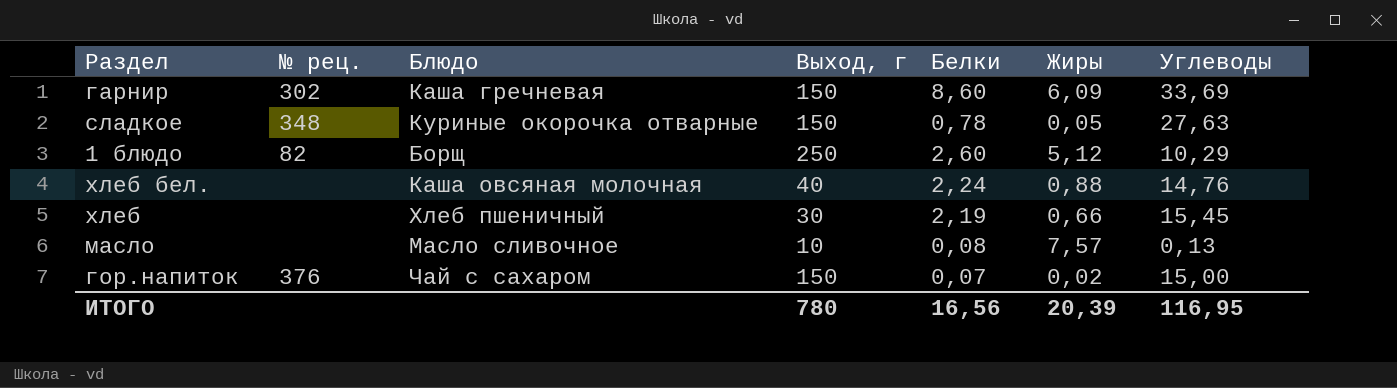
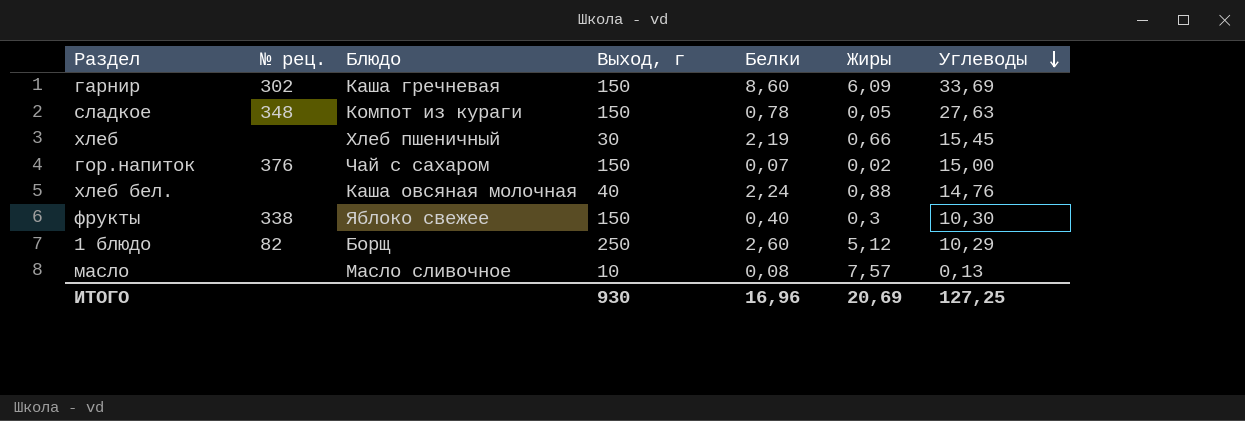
row order: none -> Углеводы descending
сладкое | Блюдо: Куриные окорочка отварные -> Компот из кураги
row фрукты: none -> 338 | Яблоко свежее | 150 | 0,40 | 0,3 | 10,30
ИТОГО | Выход, г: 780 -> 930
ИТОГО | Белки: 16,56 -> 16,96
ИТОГО | Жиры: 20,39 -> 20,69
ИТОГО | Углеводы: 116,95 -> 127,25

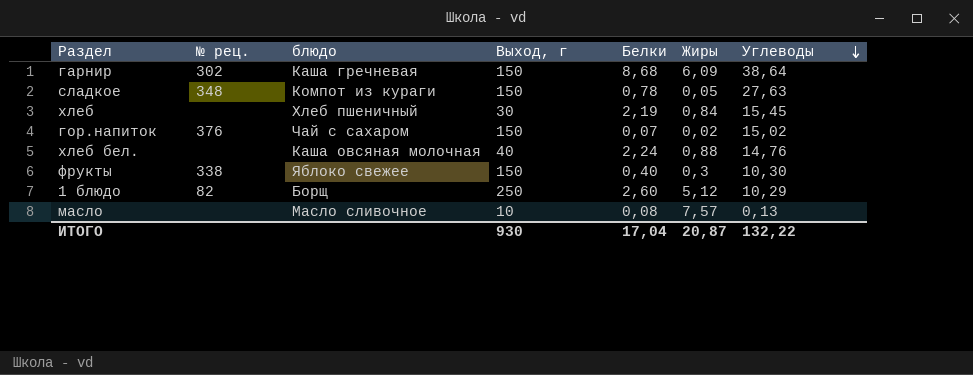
column name: Блюдо -> блюдо
гарнир | Белки: 8,60 -> 8,68
гарнир | Углеводы: 33,69 -> 38,64
хлеб | Жиры: 0,66 -> 0,84
гор.напиток | Углеводы: 15,00 -> 15,02
ИТОГО | Белки: 16,96 -> 17,04
ИТОГО | Жиры: 20,69 -> 20,87
ИТОГО | Углеводы: 127,25 -> 132,22

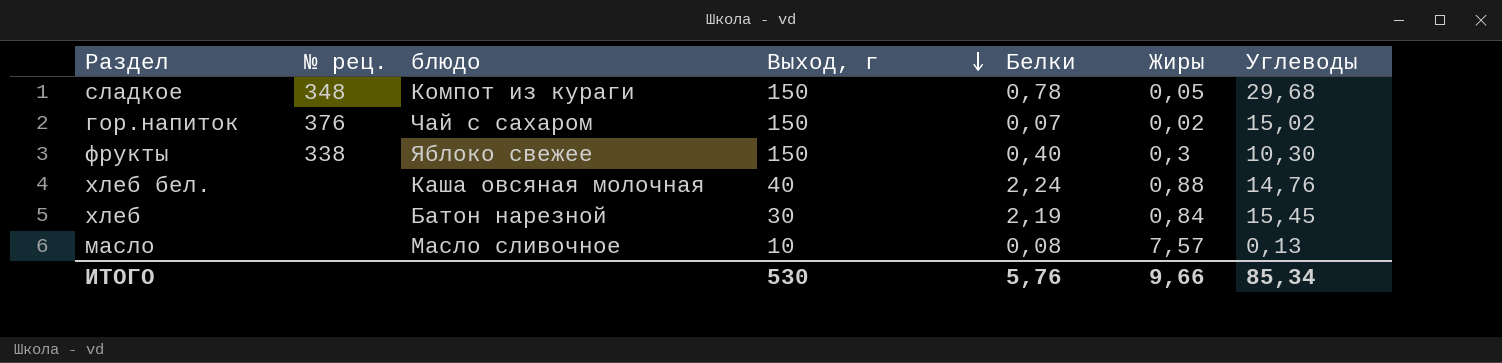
row order: Углеводы descending -> Выход, г descending
row гарнир: 302 | Каша гречневая | 150 | 8,68 | 6,09 | 38,64 -> none
row 1 блюдо: 82 | Борщ | 250 | 2,60 | 5,12 | 10,29 -> none
сладкое | Углеводы: 27,63 -> 29,68
хлеб | блюдо: Хлеб пшеничный -> Батон нарезной
ИТОГО | Выход, г: 930 -> 530
ИТОГО | Белки: 17,04 -> 5,76
ИТОГО | Жиры: 20,87 -> 9,66
ИТОГО | Углеводы: 132,22 -> 85,34

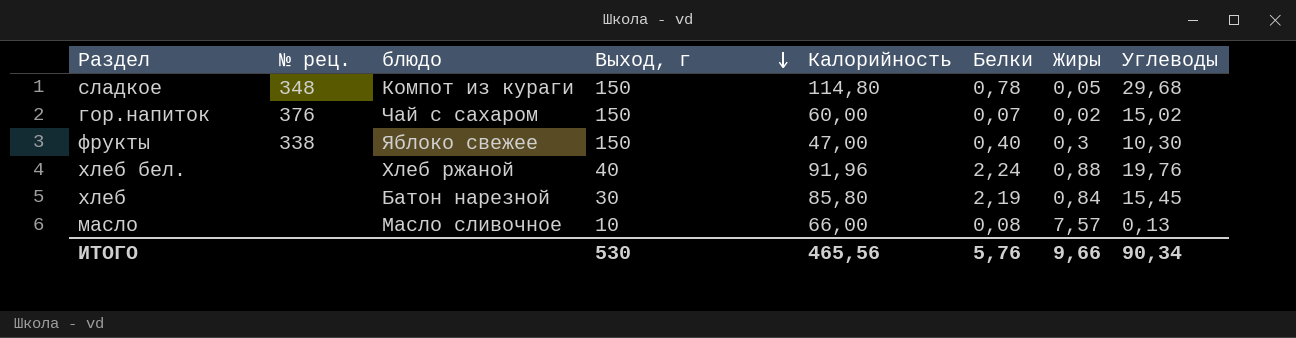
column Калорийность | position: none -> 5
хлеб бел. | блюдо: Каша овсяная молочная -> Хлеб ржаной
хлеб бел. | Углеводы: 14,76 -> 19,76
ИТОГО | Углеводы: 85,34 -> 90,34

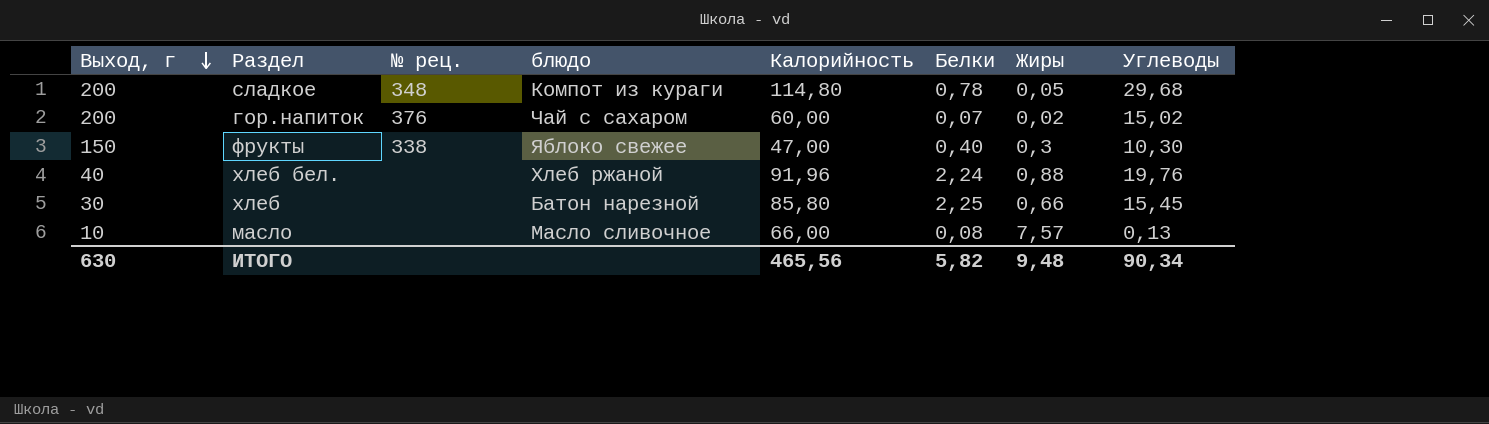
column Выход, г | position: 4 -> 1
сладкое | Выход, г: 150 -> 200
гор.напиток | Выход, г: 150 -> 200
хлеб | Белки: 2,19 -> 2,25
хлеб | Жиры: 0,84 -> 0,66
ИТОГО | Выход, г: 530 -> 630
ИТОГО | Белки: 5,76 -> 5,82
ИТОГО | Жиры: 9,66 -> 9,48

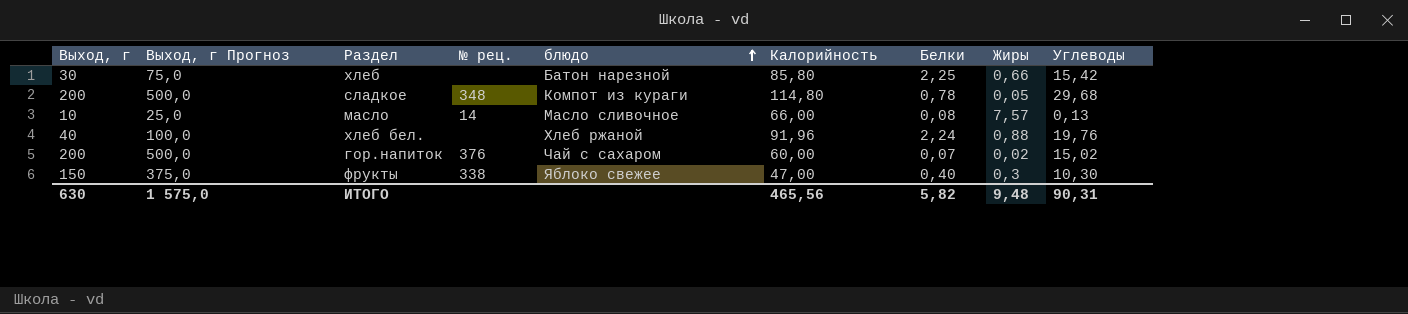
row order: Выход, г descending -> блюдо ascending
column Выход, г Прогноз | formula: none -> [Выход, г] * 2,5
хлеб | Углеводы: 15,45 -> 15,42
масло | № рец.: none -> 14
ИТОГО | Углеводы: 90,34 -> 90,31

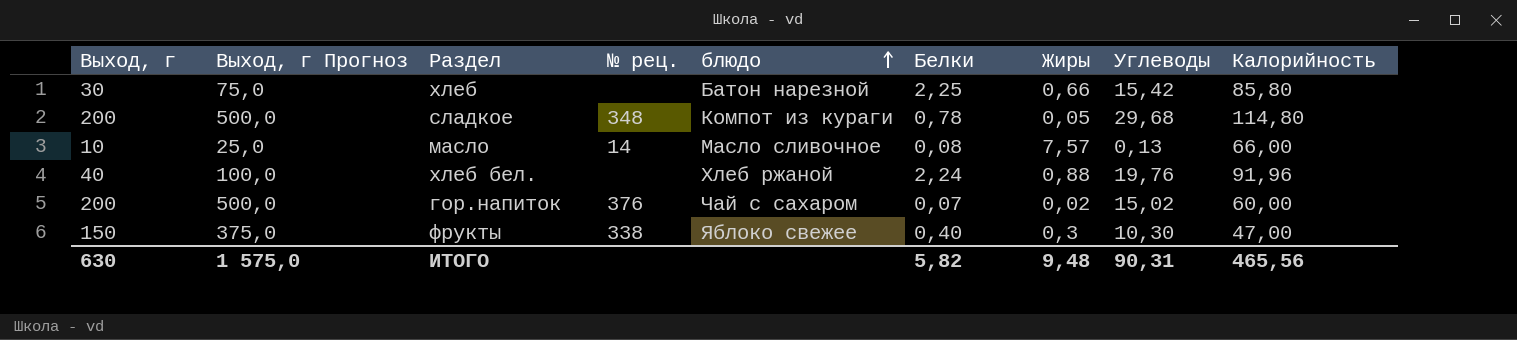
column Калорийность | position: 6 -> 9

